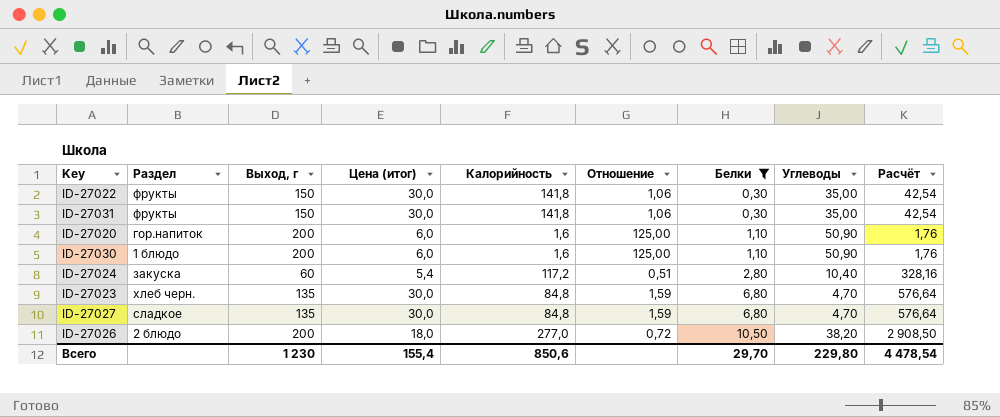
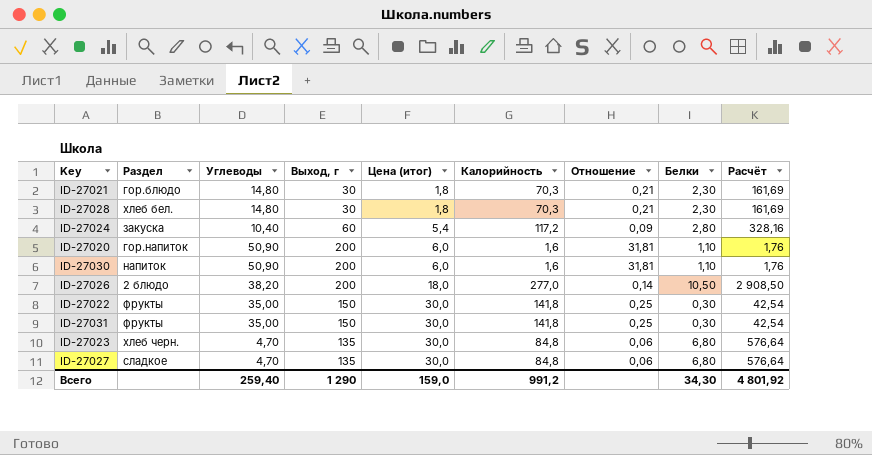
filter: Белки != 2,30 -> none
row order: Белки ascending -> Цена (итог) ascending
column Углеводы | position: 8 -> 3
column Отношение | formula: [Выход, г] / [Калорийность] -> [Углеводы] / [Калорийность]
ID-27030 | Раздел: 1 блюдо -> напиток
Всего | Углеводы: 229,80 -> 259,40
Всего | Выход, г: 1 230 -> 1 290
Всего | Цена (итог): 155,4 -> 159,0
Всего | Калорийность: 850,6 -> 991,2
Всего | Белки: 29,70 -> 34,30
Всего | Расчёт: 4 478,54 -> 4 801,92

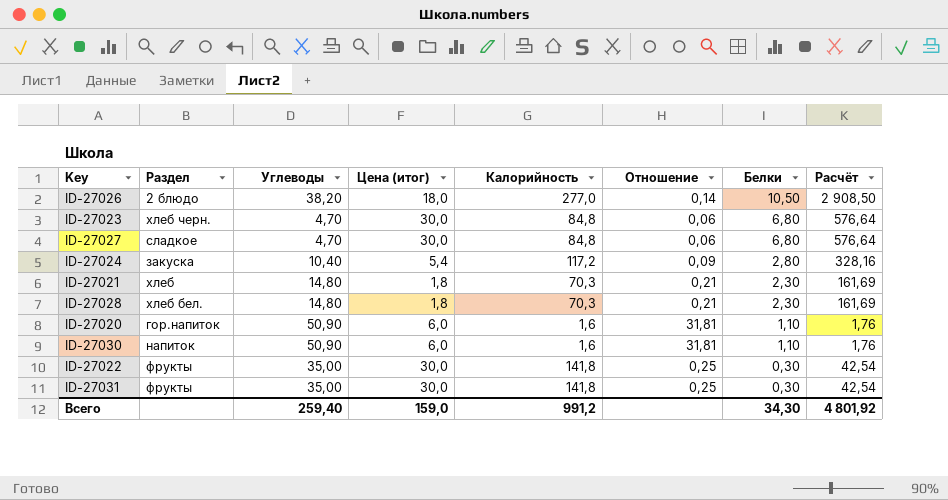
row order: Цена (итог) ascending -> Белки descending
column Выход, г | position: 4 -> none
ID-27021 | Раздел: гор.блюдо -> хлеб

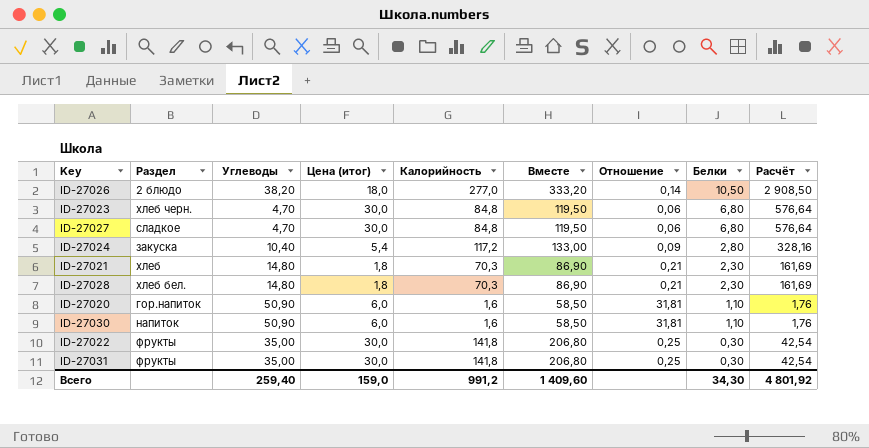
column Вместе | formula: none -> [Углеводы] + [Цена (итог)] + [Калорийность]

